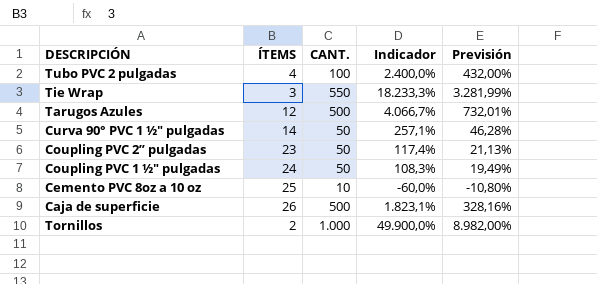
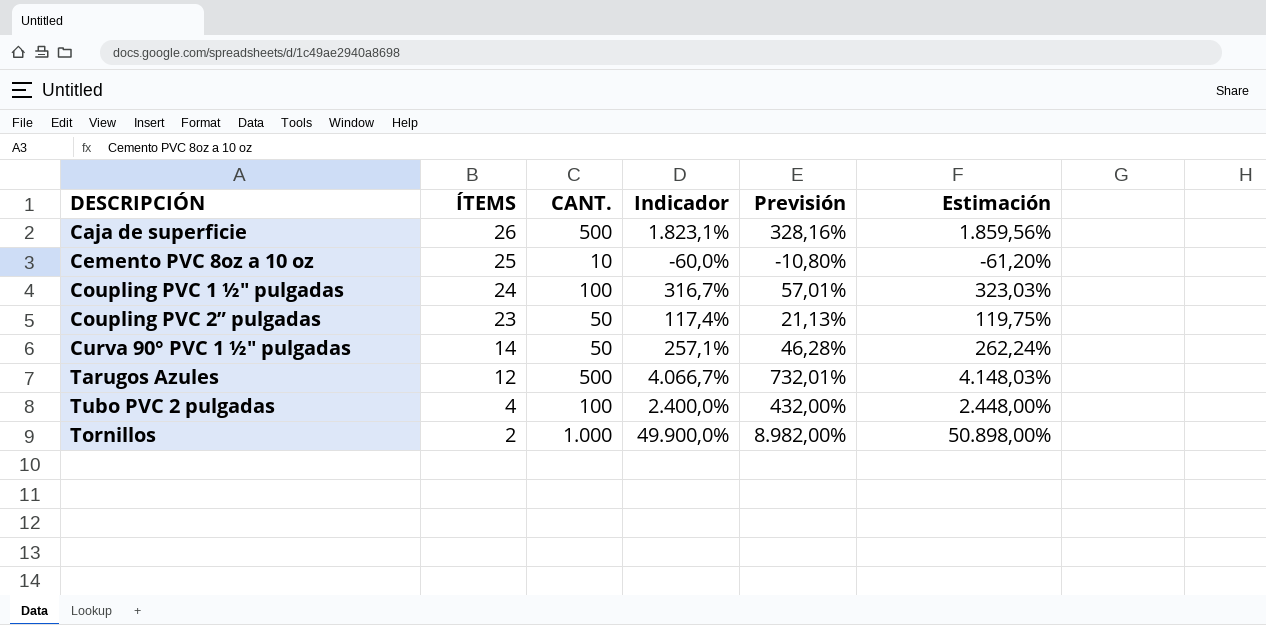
row order: none -> ÍTEMS descending
column Estimación | formula: none -> [Indicador] * 1,02
row Tie Wrap: 3 | 550 | 18.233,3% | 3.281,99% -> none
Coupling PVC 1 ½" pulgadas | CANT.: 50 -> 100
Coupling PVC 1 ½" pulgadas | Indicador: 108,3% -> 316,7%
Coupling PVC 1 ½" pulgadas | Previsión: 19,49% -> 57,01%

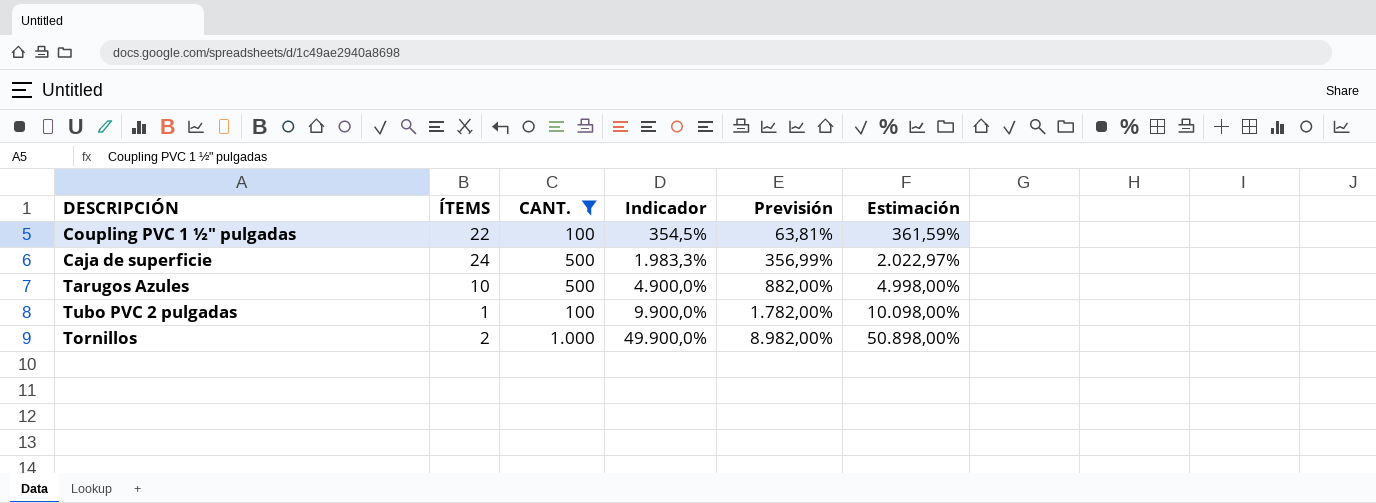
filter: none -> CANT. >= 100
row order: ÍTEMS descending -> Indicador ascending
Coupling PVC 1 ½" pulgadas | ÍTEMS: 24 -> 22
Coupling PVC 1 ½" pulgadas | Indicador: 316,7% -> 354,5%
Coupling PVC 1 ½" pulgadas | Previsión: 57,01% -> 63,81%
Coupling PVC 1 ½" pulgadas | Estimación: 323,03% -> 361,59%
Caja de superficie | ÍTEMS: 26 -> 24
Caja de superficie | Indicador: 1.823,1% -> 1.983,3%
Caja de superficie | Previsión: 328,16% -> 356,99%
Caja de superficie | Estimación: 1.859,56% -> 2.022,97%
Tarugos Azules | ÍTEMS: 12 -> 10
Tarugos Azules | Indicador: 4.066,7% -> 4.900,0%
Tarugos Azules | Previsión: 732,01% -> 882,00%
Tarugos Azules | Estimación: 4.148,03% -> 4.998,00%
Tubo PVC 2 pulgadas | ÍTEMS: 4 -> 1
Tubo PVC 2 pulgadas | Indicador: 2.400,0% -> 9.900,0%
Tubo PVC 2 pulgadas | Previsión: 432,00% -> 1.782,00%
Tubo PVC 2 pulgadas | Estimación: 2.448,00% -> 10.098,00%

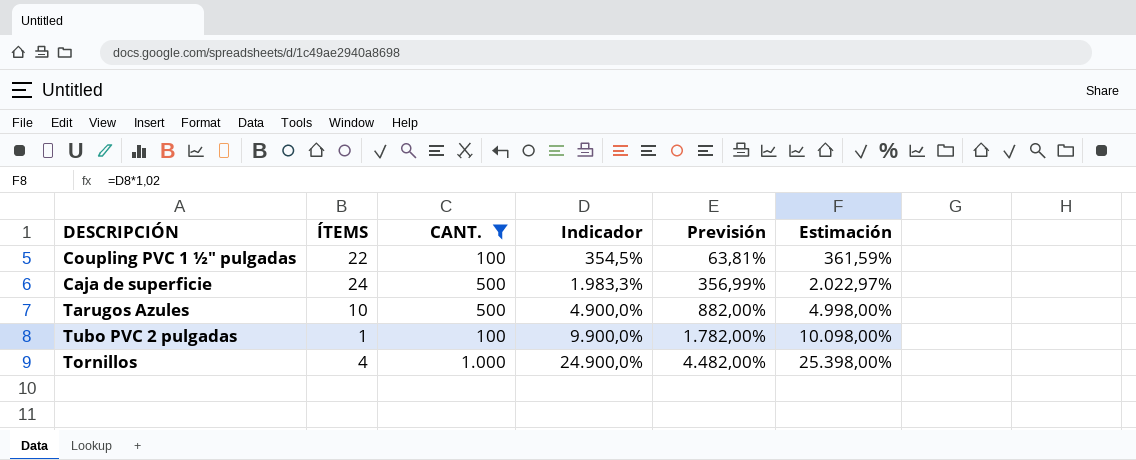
Tornillos | ÍTEMS: 2 -> 4
Tornillos | Indicador: 49.900,0% -> 24.900,0%
Tornillos | Previsión: 8.982,00% -> 4.482,00%
Tornillos | Estimación: 50.898,00% -> 25.398,00%

